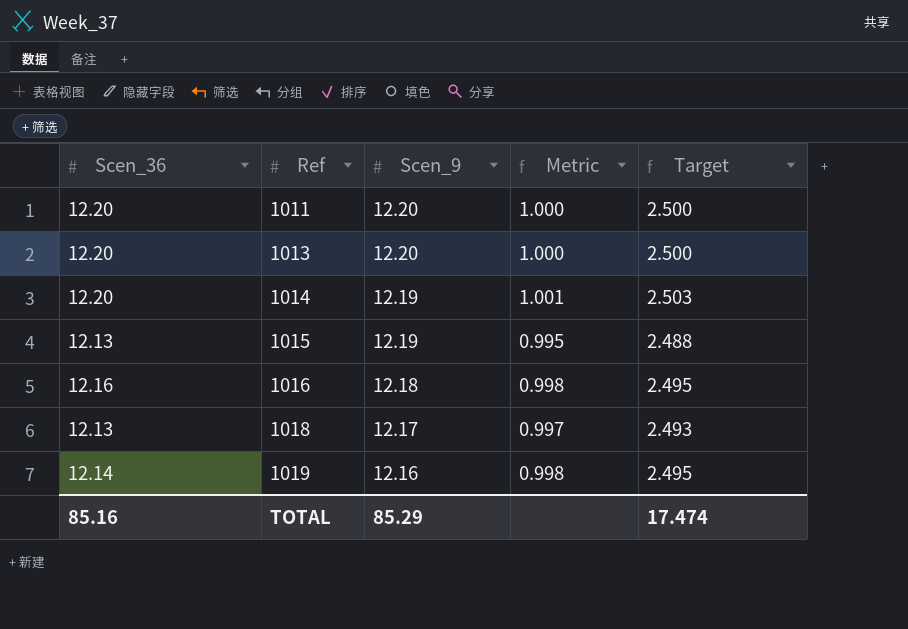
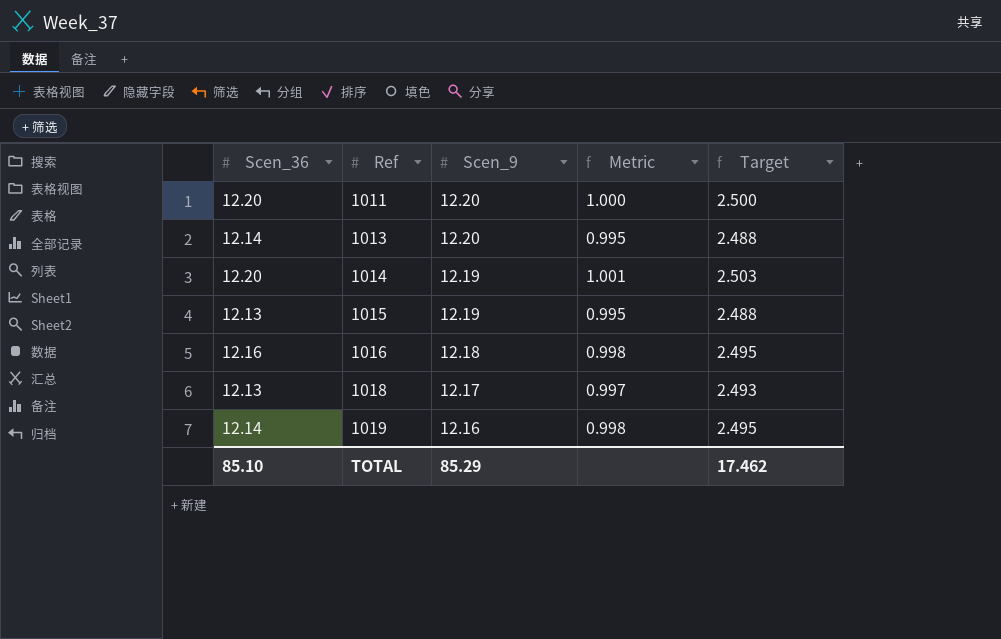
1013 | Scen_36: 12.20 -> 12.14
1013 | Metric: 1.000 -> 0.995
1013 | Target: 2.500 -> 2.488
TOTAL | Scen_36: 85.16 -> 85.10
TOTAL | Target: 17.474 -> 17.462

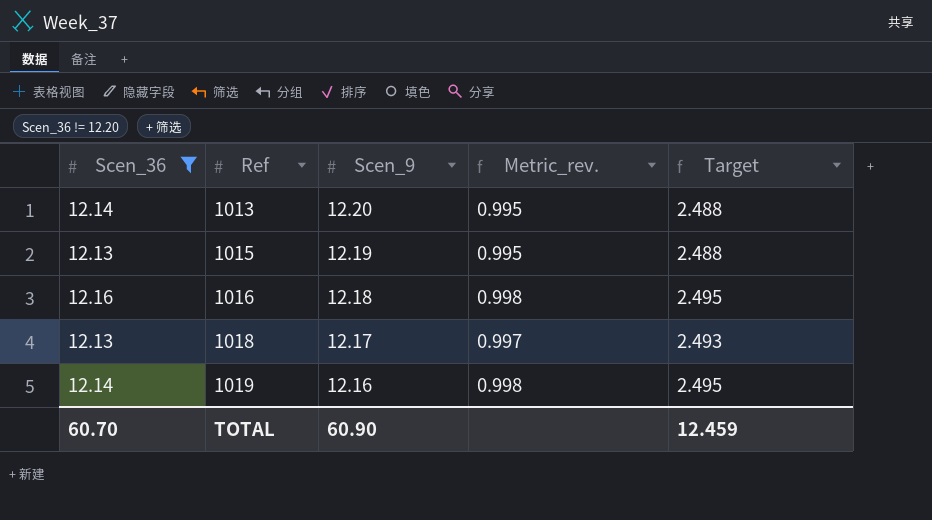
filter: none -> Scen_36 != 12.20
column name: Metric -> Metric_rev.
TOTAL | Scen_36: 85.10 -> 60.70
TOTAL | Scen_9: 85.29 -> 60.90
TOTAL | Target: 17.462 -> 12.459

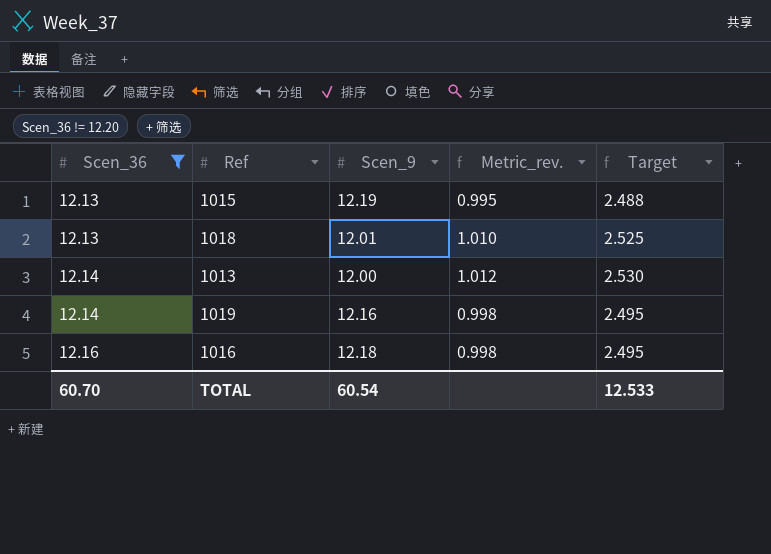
row order: Ref ascending -> Scen_36 ascending
1018 | Scen_9: 12.17 -> 12.01
1018 | Metric_rev.: 0.997 -> 1.010
1018 | Target: 2.493 -> 2.525
1013 | Scen_9: 12.20 -> 12.00
1013 | Metric_rev.: 0.995 -> 1.012
1013 | Target: 2.488 -> 2.530
TOTAL | Scen_9: 60.90 -> 60.54
TOTAL | Target: 12.459 -> 12.533

